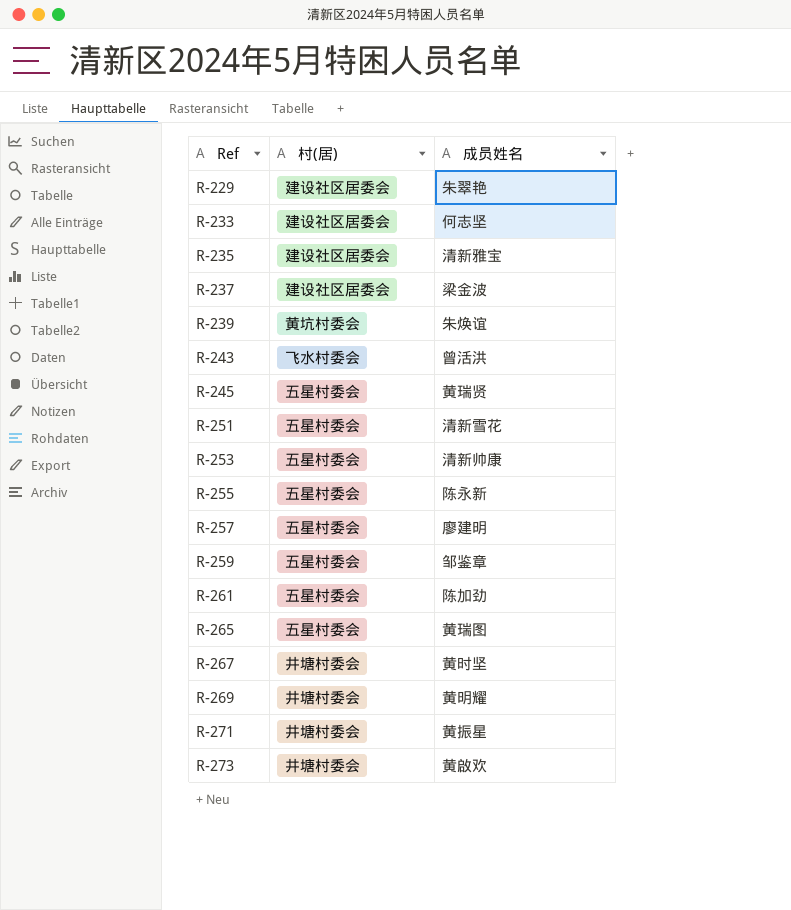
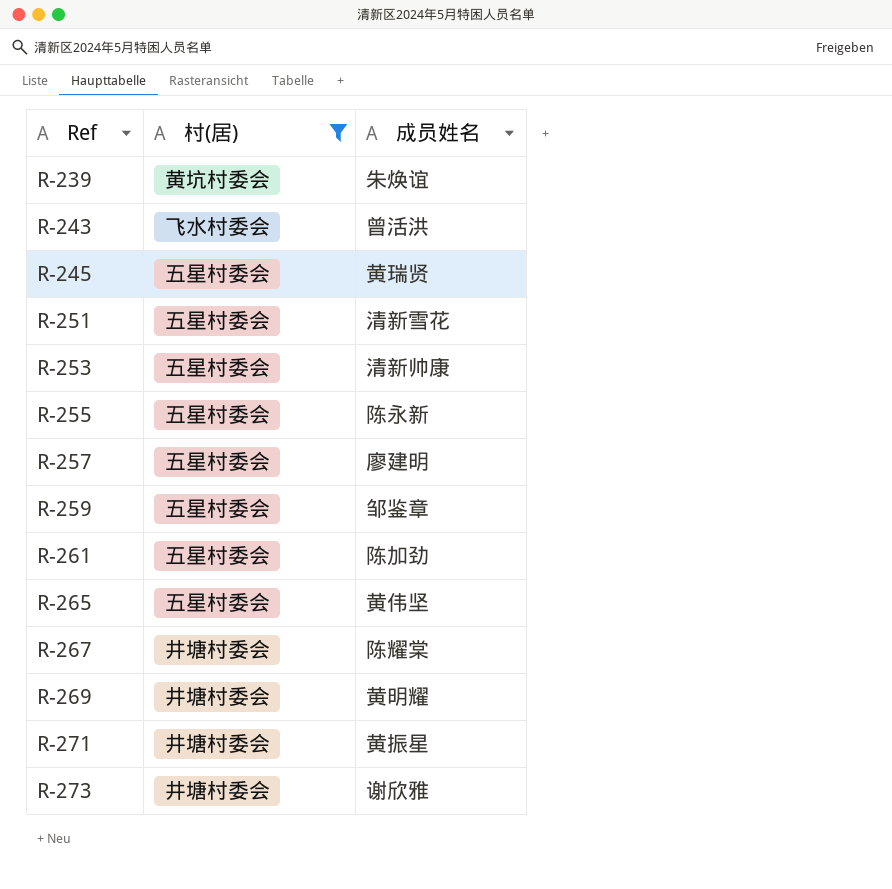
filter: none -> 村(居) != 建设社区居委会
R-265 | 成员姓名: 黄瑞图 -> 黄伟坚
R-267 | 成员姓名: 黄时坚 -> 陈耀棠
R-273 | 成员姓名: 黄啟欢 -> 谢欣雅

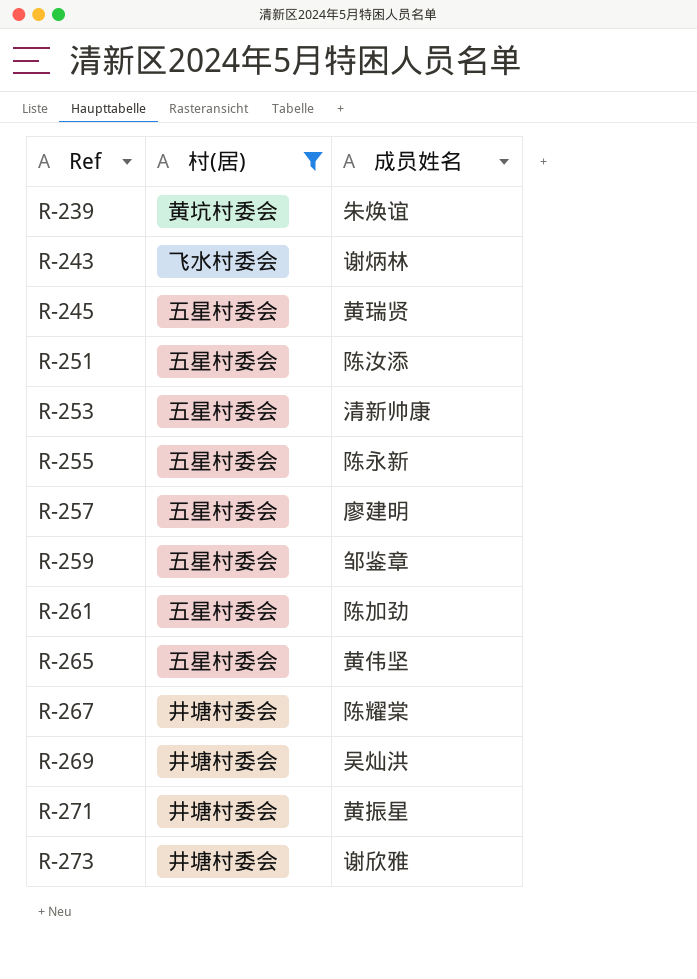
R-243 | 成员姓名: 曾活洪 -> 谢炳林
R-251 | 成员姓名: 清新雪花 -> 陈汝添
R-269 | 成员姓名: 黄明耀 -> 吴灿洪

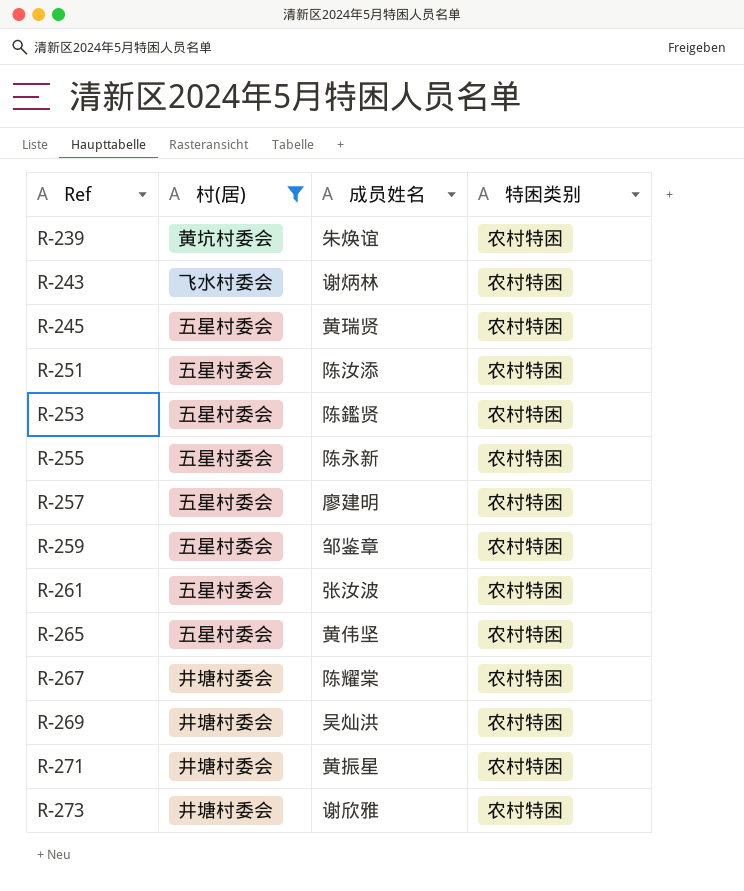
column 特困类别 | position: none -> 4
R-253 | 成员姓名: 清新帅康 -> 陈鑑贤
R-261 | 成员姓名: 陈加劲 -> 张汝波

